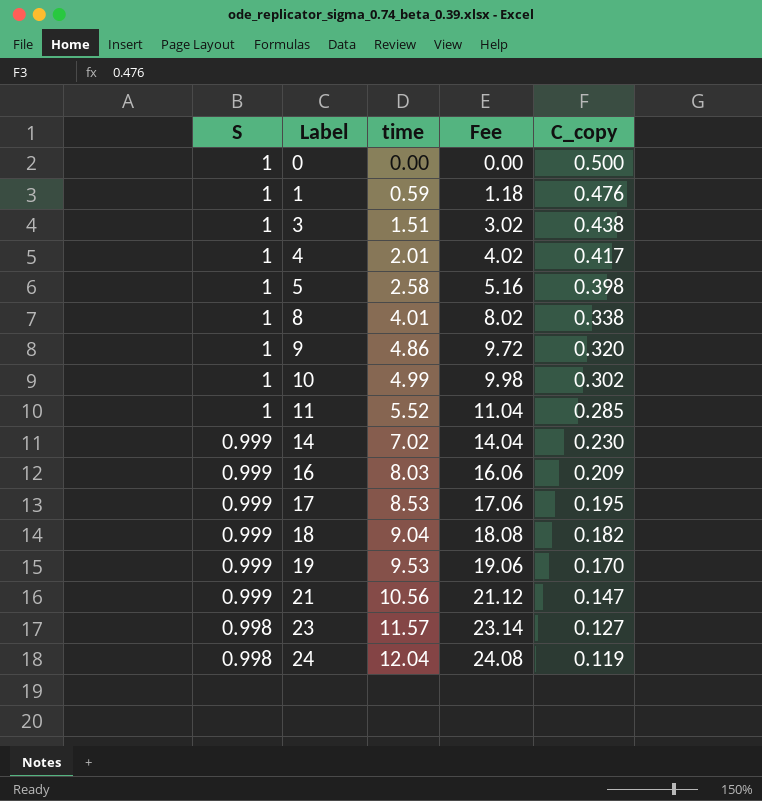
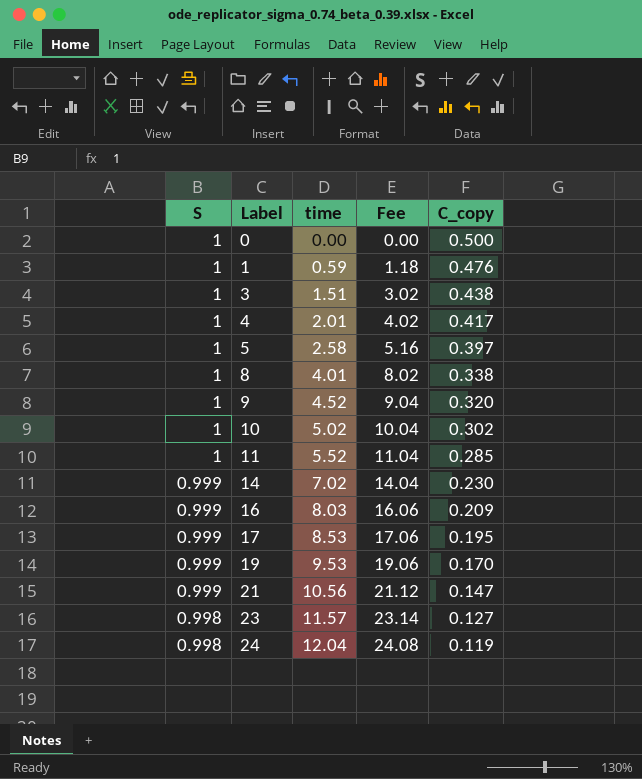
row 18: 0.999 | 9.04 | 18.08 | 0.182 -> none
5 | C_copy: 0.398 -> 0.397
9 | time: 4.86 -> 4.52
9 | Fee: 9.72 -> 9.04
10 | time: 4.99 -> 5.02
10 | Fee: 9.98 -> 10.04

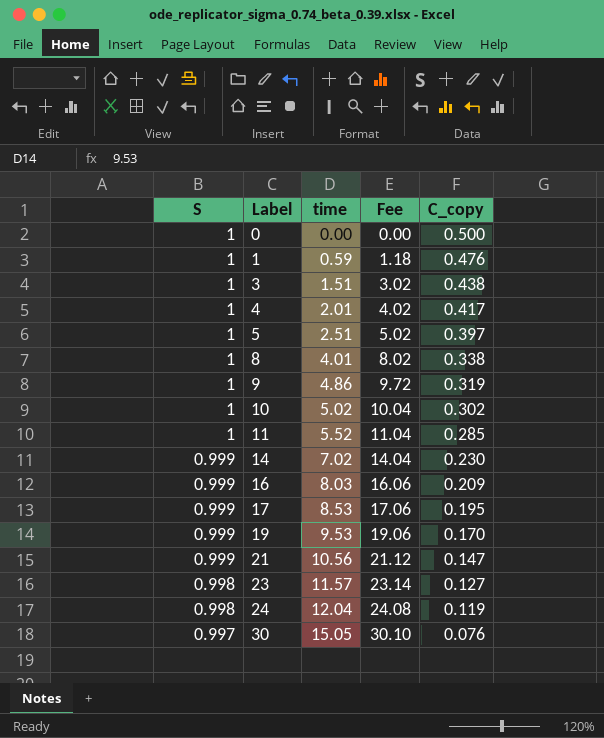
5 | time: 2.58 -> 2.51
5 | Fee: 5.16 -> 5.02
9 | time: 4.52 -> 4.86
9 | Fee: 9.04 -> 9.72
9 | C_copy: 0.320 -> 0.319
row 30: none -> 0.997 | 15.05 | 30.10 | 0.076

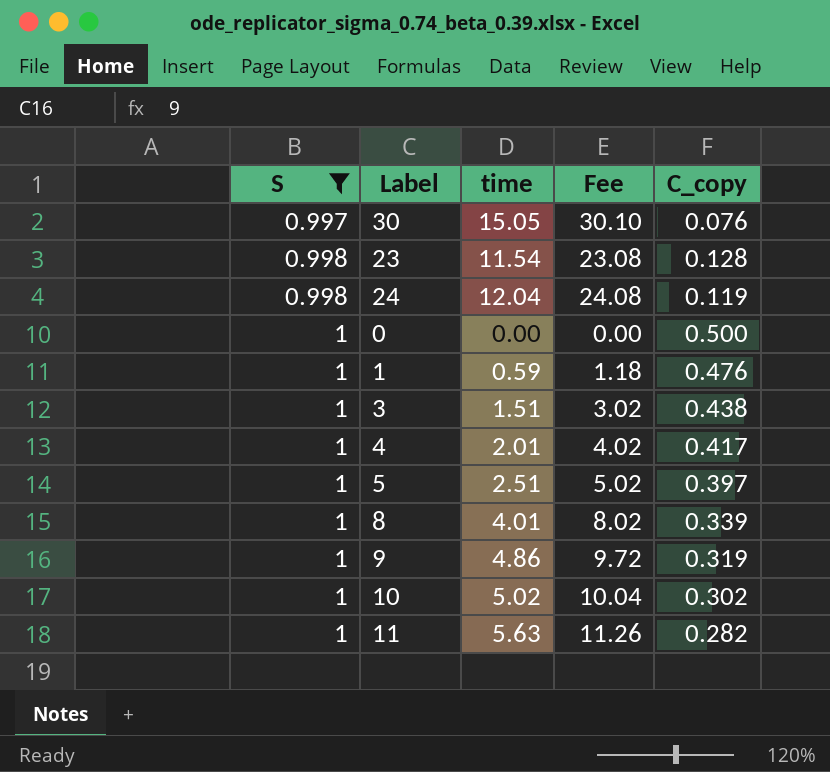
filter: none -> S != 0.999
row order: S descending -> S ascending
23 | time: 11.57 -> 11.54
23 | Fee: 23.14 -> 23.08
23 | C_copy: 0.127 -> 0.128
8 | C_copy: 0.338 -> 0.339
11 | time: 5.52 -> 5.63
11 | Fee: 11.04 -> 11.26
11 | C_copy: 0.285 -> 0.282

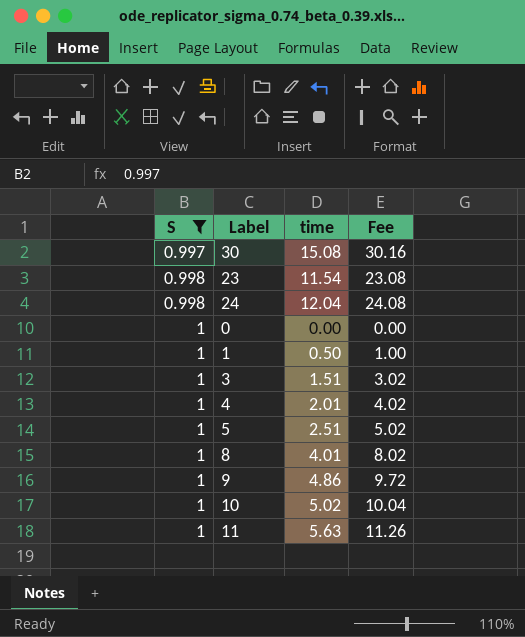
column C_copy | position: 5 -> none
30 | time: 15.05 -> 15.08
30 | Fee: 30.10 -> 30.16
1 | time: 0.59 -> 0.50
1 | Fee: 1.18 -> 1.00

